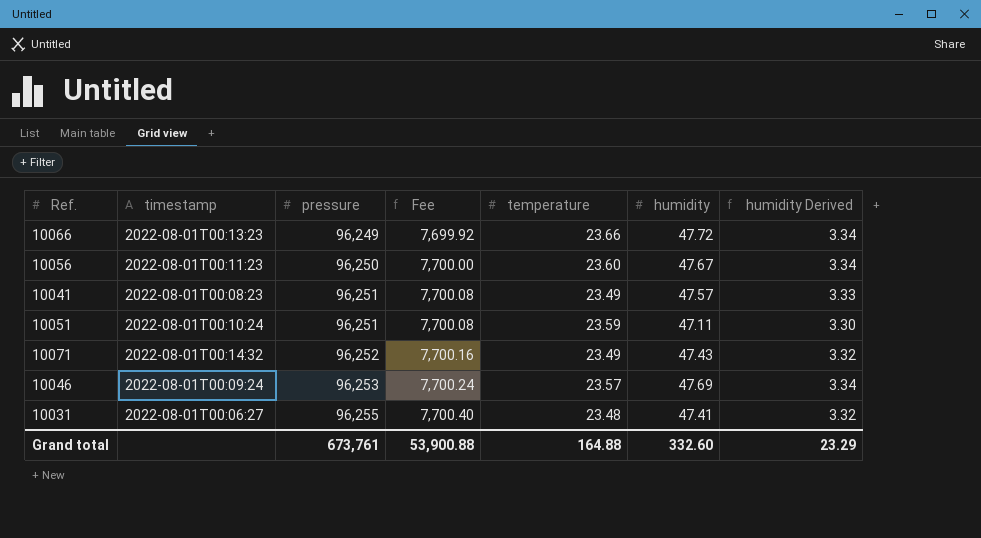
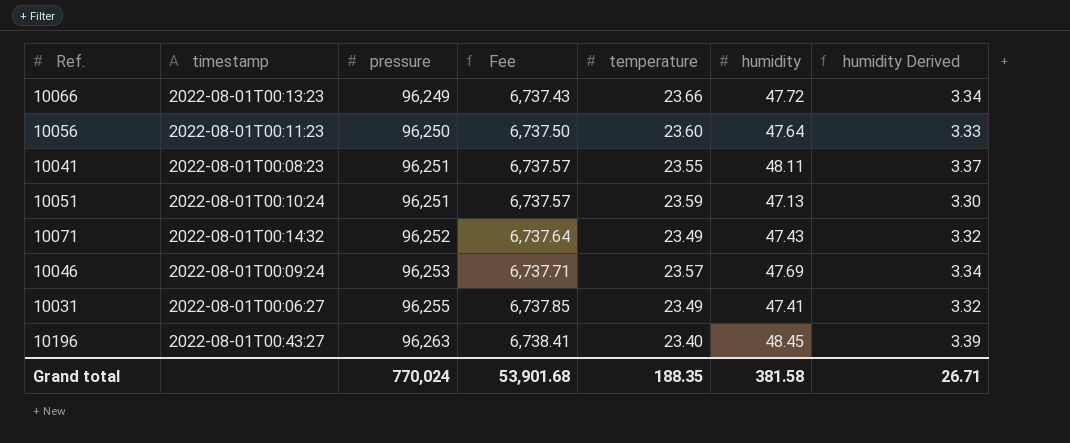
column Fee | formula: [pressure] * 0.08 -> [pressure] * 0.07
10056 | humidity: 47.67 -> 47.64
10056 | humidity Derived: 3.34 -> 3.33
10041 | temperature: 23.49 -> 23.55
10041 | humidity: 47.57 -> 48.11
10041 | humidity Derived: 3.33 -> 3.37
10051 | humidity: 47.11 -> 47.13
10031 | temperature: 23.48 -> 23.49
row 10196: none -> 2022-08-01T00:43:27 | 96,263 | 6,738.41 | 23.40 | 48.45 | 3.39
Grand total | pressure: 673,761 -> 770,024
Grand total | Fee: 53,900.88 -> 53,901.68
Grand total | temperature: 164.88 -> 188.35
Grand total | humidity: 332.60 -> 381.58
Grand total | humidity Derived: 23.29 -> 26.71

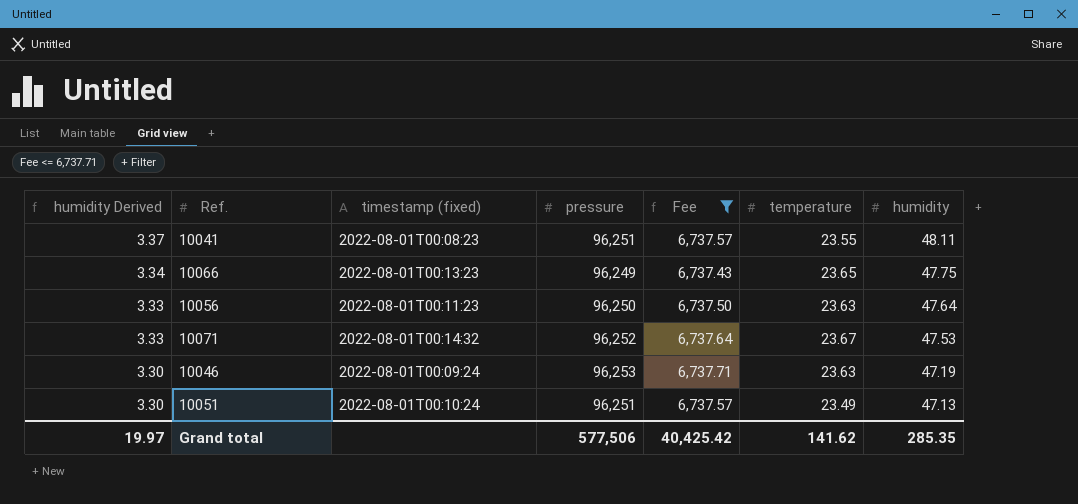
filter: none -> Fee <= 6,737.71
row order: pressure ascending -> humidity Derived descending
column humidity Derived | position: 7 -> 1
column name: timestamp -> timestamp (fixed)
10066 | temperature: 23.66 -> 23.65
10066 | humidity: 47.72 -> 47.75
10056 | temperature: 23.60 -> 23.63
10071 | humidity Derived: 3.32 -> 3.33
10071 | temperature: 23.49 -> 23.67
10071 | humidity: 47.43 -> 47.53
10046 | humidity Derived: 3.34 -> 3.30
10046 | temperature: 23.57 -> 23.63
10046 | humidity: 47.69 -> 47.19
10051 | temperature: 23.59 -> 23.49
Grand total | humidity Derived: 26.71 -> 19.97
Grand total | pressure: 770,024 -> 577,506
Grand total | Fee: 53,901.68 -> 40,425.42
Grand total | temperature: 188.35 -> 141.62
Grand total | humidity: 381.58 -> 285.35

